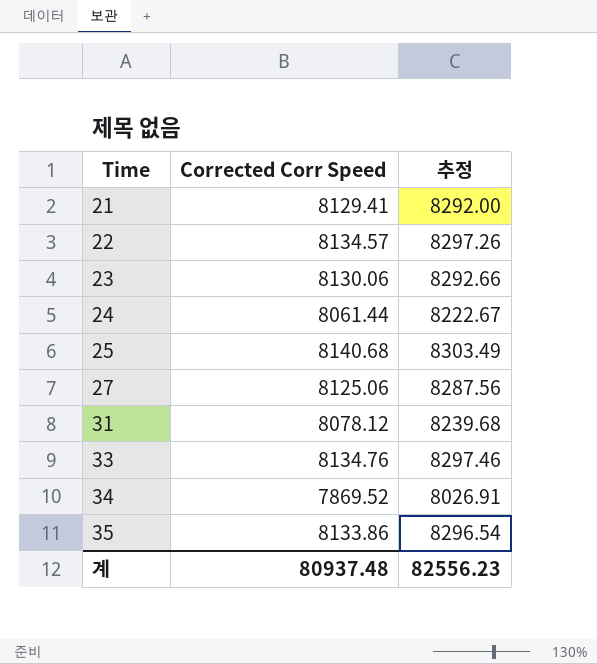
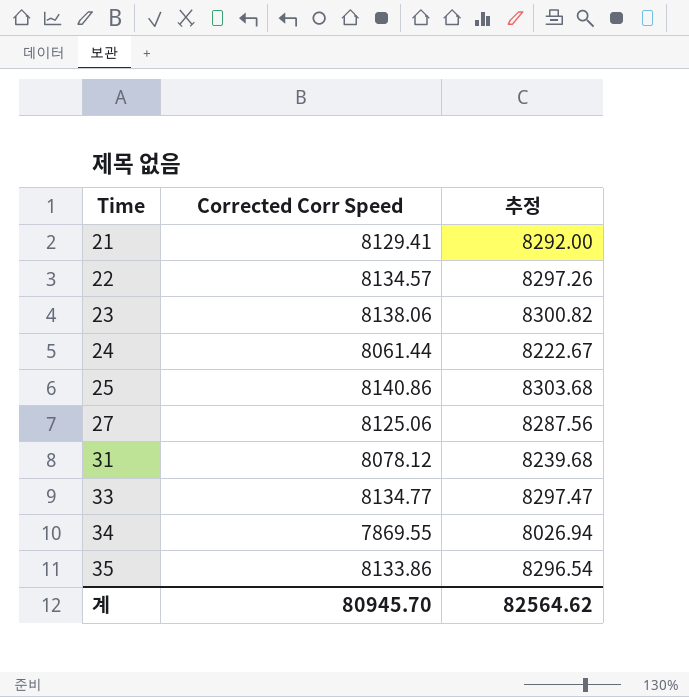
23 | Corrected Corr Speed: 8130.06 -> 8138.06
23 | 추정: 8292.66 -> 8300.82
25 | Corrected Corr Speed: 8140.68 -> 8140.86
25 | 추정: 8303.49 -> 8303.68
33 | Corrected Corr Speed: 8134.76 -> 8134.77
33 | 추정: 8297.46 -> 8297.47
34 | Corrected Corr Speed: 7869.52 -> 7869.55
34 | 추정: 8026.91 -> 8026.94
계 | Corrected Corr Speed: 80937.48 -> 80945.70
계 | 추정: 82556.23 -> 82564.62

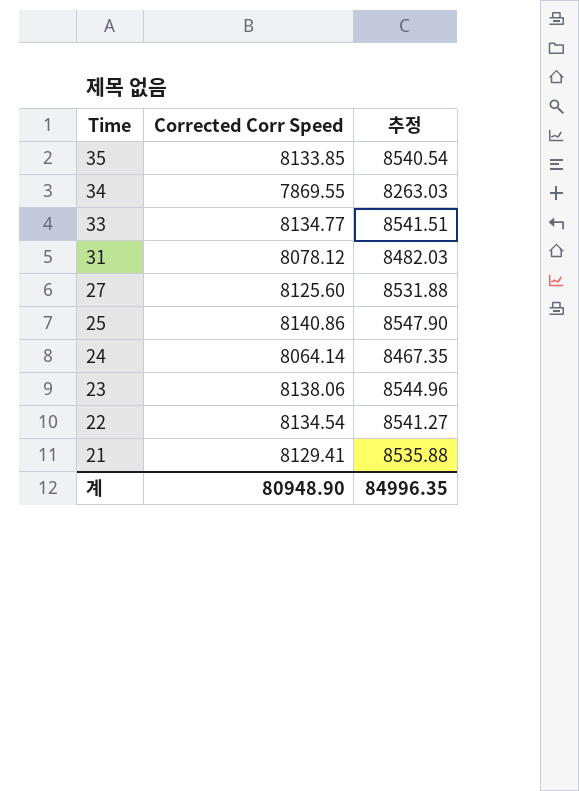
row order: Time ascending -> Time descending
column 추정 | formula: [Corrected Corr Speed] * 1.02 -> [Corrected Corr Speed] * 1.05
35 | Corrected Corr Speed: 8133.86 -> 8133.85
27 | Corrected Corr Speed: 8125.06 -> 8125.60
24 | Corrected Corr Speed: 8061.44 -> 8064.14
22 | Corrected Corr Speed: 8134.57 -> 8134.54
계 | Corrected Corr Speed: 80945.70 -> 80948.90
계 | 추정: 82564.62 -> 84996.35

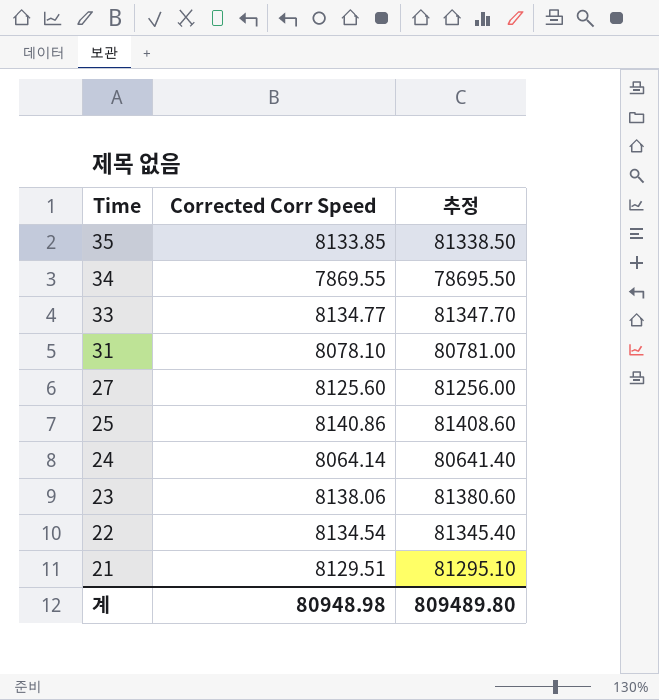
column 추정 | formula: [Corrected Corr Speed] * 1.05 -> [Corrected Corr Speed] * 10
31 | Corrected Corr Speed: 8078.12 -> 8078.10
21 | Corrected Corr Speed: 8129.41 -> 8129.51
계 | Corrected Corr Speed: 80948.90 -> 80948.98
계 | 추정: 84996.35 -> 809489.80

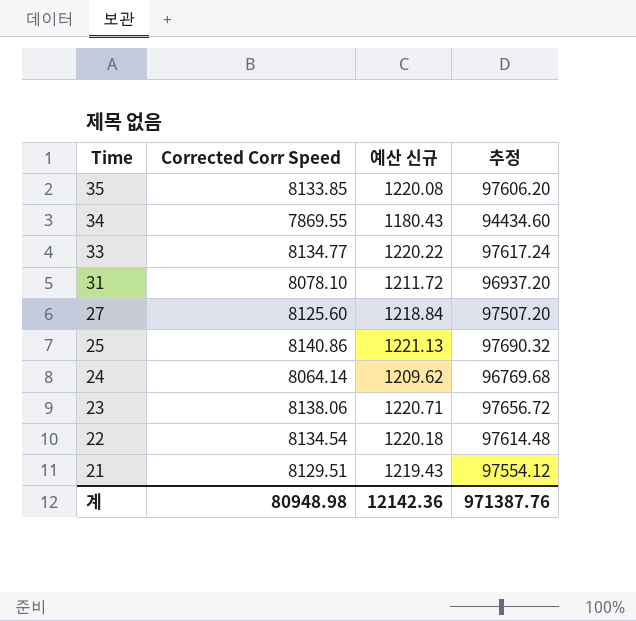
column 예산 신규 | formula: none -> [Corrected Corr Speed] * 0.15
column 추정 | formula: [Corrected Corr Speed] * 10 -> [Corrected Corr Speed] * 12
계 | 추정: 809489.80 -> 971387.76

